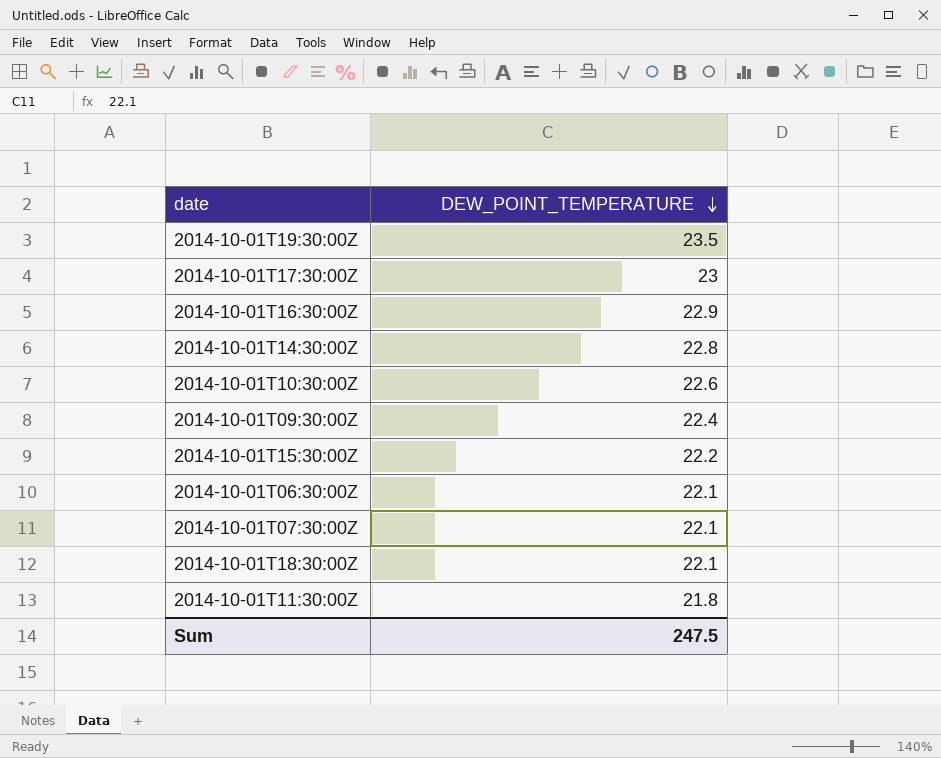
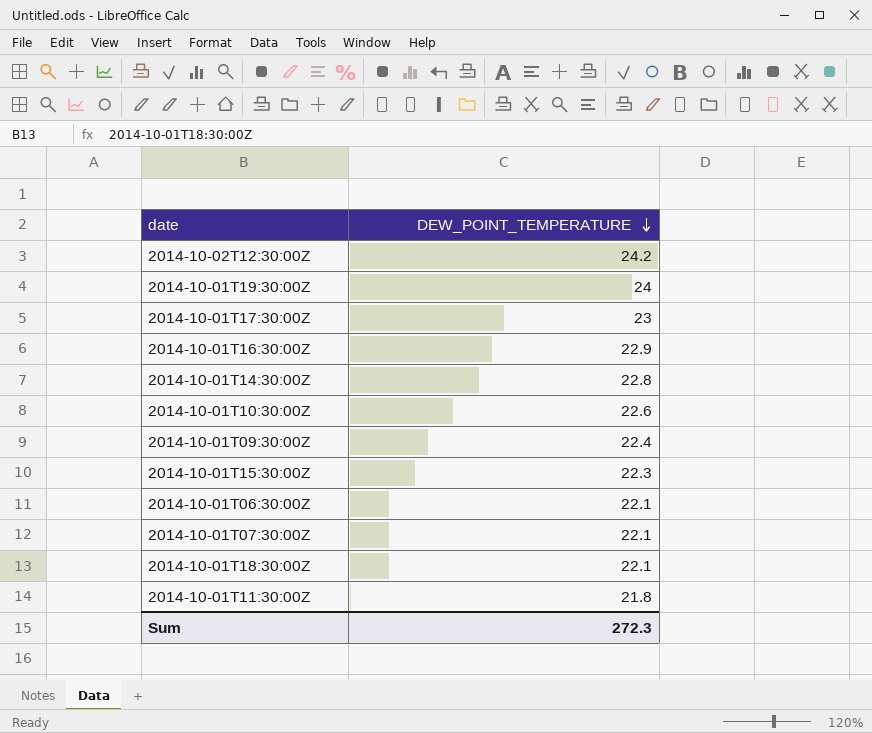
row 2014-10-02T12:30:00Z: none -> 24.2
2014-10-01T19:30:00Z | DEW_POINT_TEMPERATURE: 23.5 -> 24
2014-10-01T15:30:00Z | DEW_POINT_TEMPERATURE: 22.2 -> 22.3
Sum | DEW_POINT_TEMPERATURE: 247.5 -> 272.3

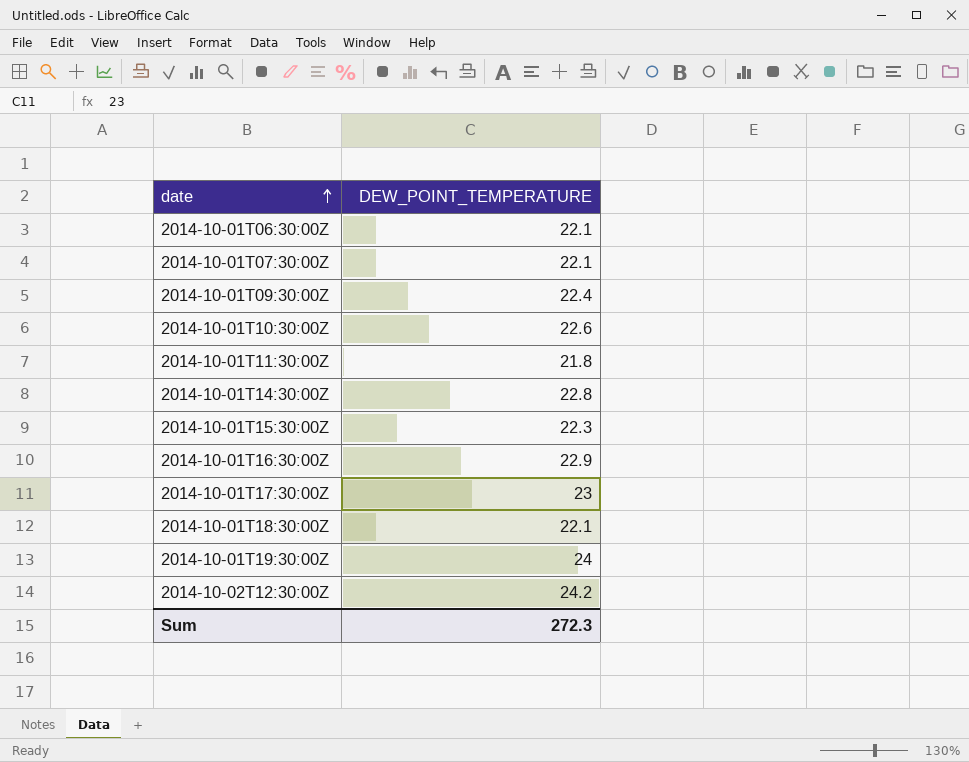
row order: DEW_POINT_TEMPERATURE descending -> date ascending

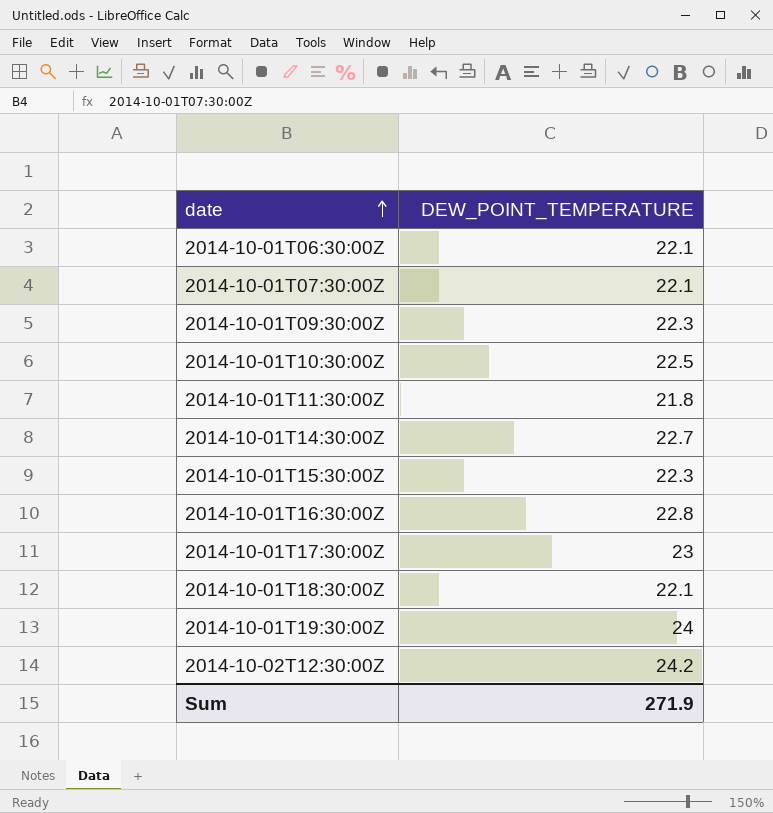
2014-10-01T09:30:00Z | DEW_POINT_TEMPERATURE: 22.4 -> 22.3
2014-10-01T10:30:00Z | DEW_POINT_TEMPERATURE: 22.6 -> 22.5
2014-10-01T14:30:00Z | DEW_POINT_TEMPERATURE: 22.8 -> 22.7
2014-10-01T16:30:00Z | DEW_POINT_TEMPERATURE: 22.9 -> 22.8
Sum | DEW_POINT_TEMPERATURE: 272.3 -> 271.9

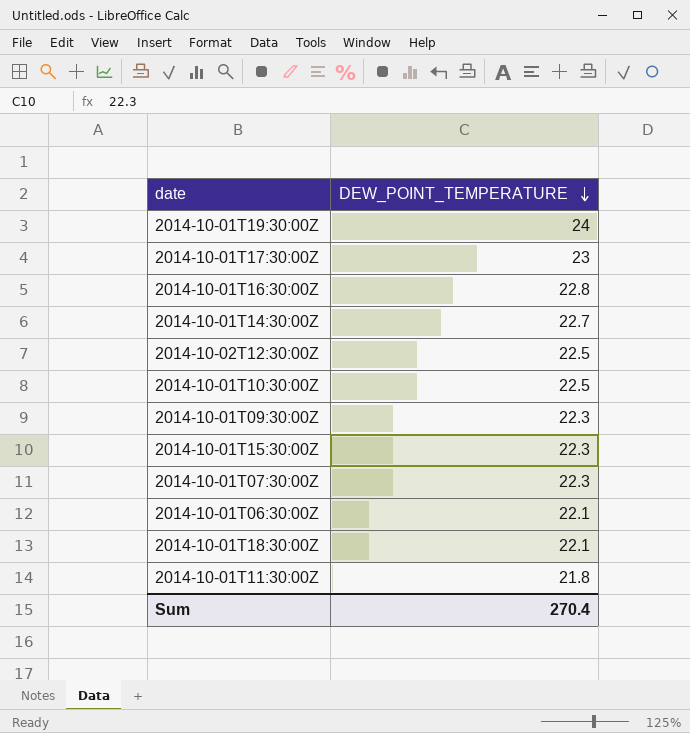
row order: date ascending -> DEW_POINT_TEMPERATURE descending
2014-10-02T12:30:00Z | DEW_POINT_TEMPERATURE: 24.2 -> 22.5
2014-10-01T07:30:00Z | DEW_POINT_TEMPERATURE: 22.1 -> 22.3
Sum | DEW_POINT_TEMPERATURE: 271.9 -> 270.4

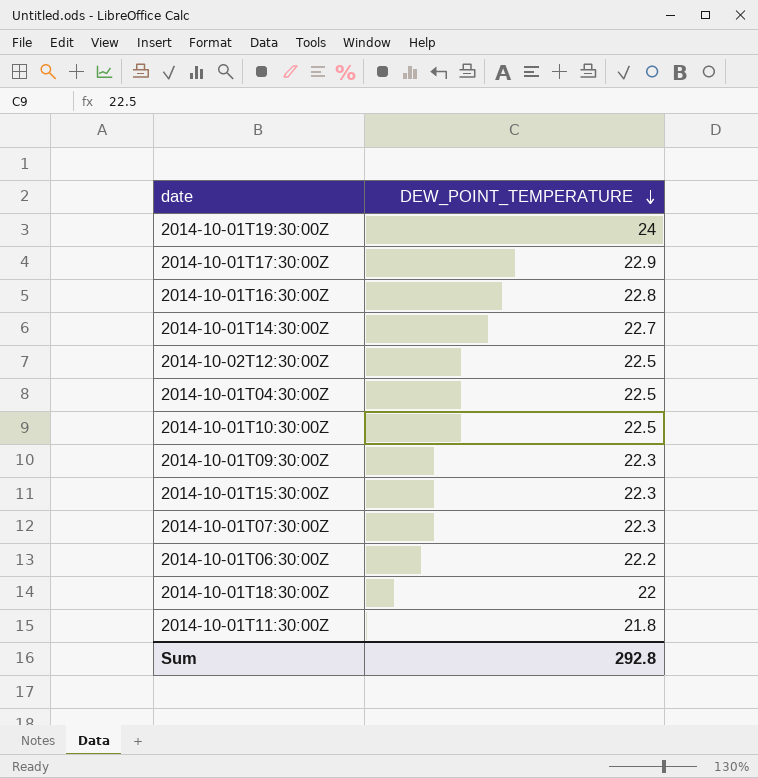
2014-10-01T17:30:00Z | DEW_POINT_TEMPERATURE: 23 -> 22.9
row 2014-10-01T04:30:00Z: none -> 22.5
2014-10-01T06:30:00Z | DEW_POINT_TEMPERATURE: 22.1 -> 22.2
2014-10-01T18:30:00Z | DEW_POINT_TEMPERATURE: 22.1 -> 22
Sum | DEW_POINT_TEMPERATURE: 270.4 -> 292.8

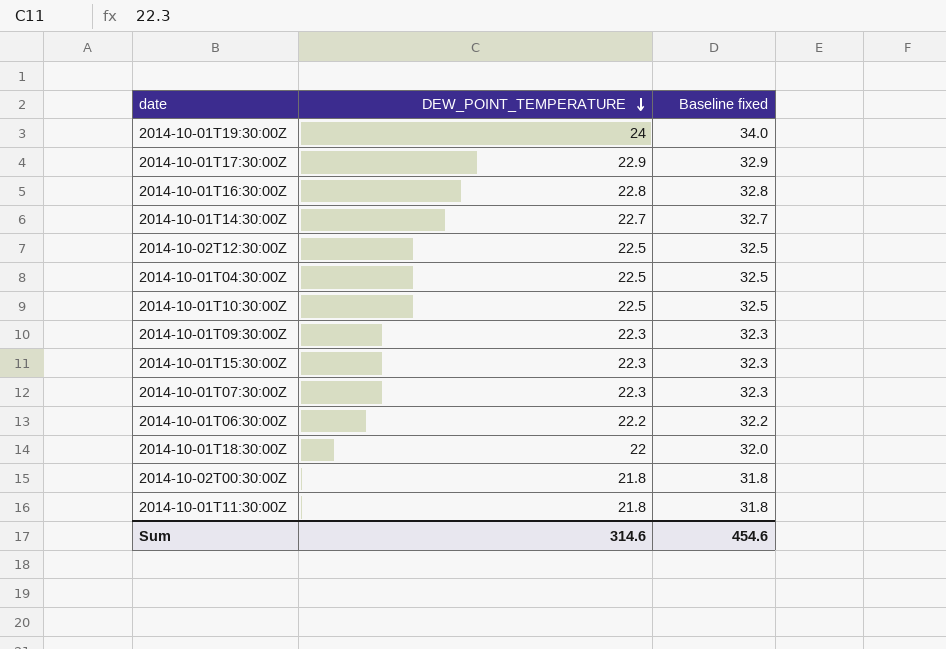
column Baseline fixed | formula: none -> [DEW_POINT_TEMPERATURE] + 10
row 2014-10-02T00:30:00Z: none -> 21.8 | 31.8
Sum | DEW_POINT_TEMPERATURE: 292.8 -> 314.6

